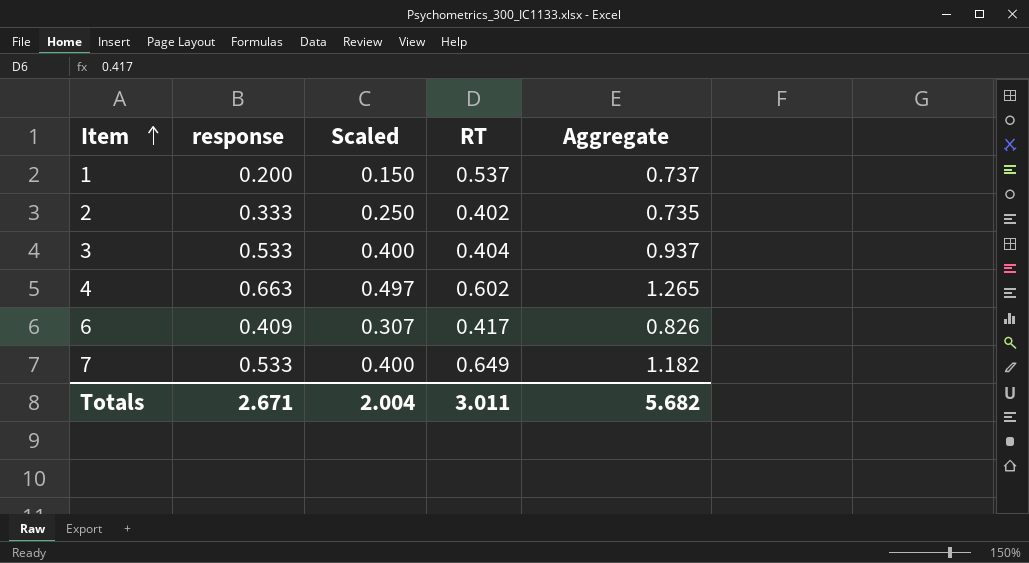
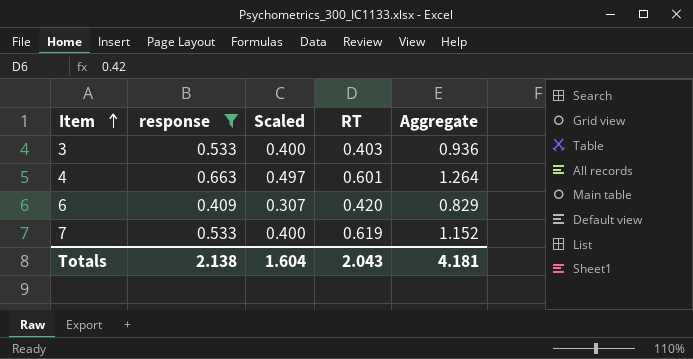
filter: none -> response >= 0.409
3 | RT: 0.404 -> 0.403
3 | Aggregate: 0.937 -> 0.936
4 | RT: 0.602 -> 0.601
4 | Aggregate: 1.265 -> 1.264
6 | RT: 0.417 -> 0.420
6 | Aggregate: 0.826 -> 0.829
7 | RT: 0.649 -> 0.619
7 | Aggregate: 1.182 -> 1.152
Totals | response: 2.671 -> 2.138
Totals | Scaled: 2.004 -> 1.604
Totals | RT: 3.011 -> 2.043
Totals | Aggregate: 5.682 -> 4.181

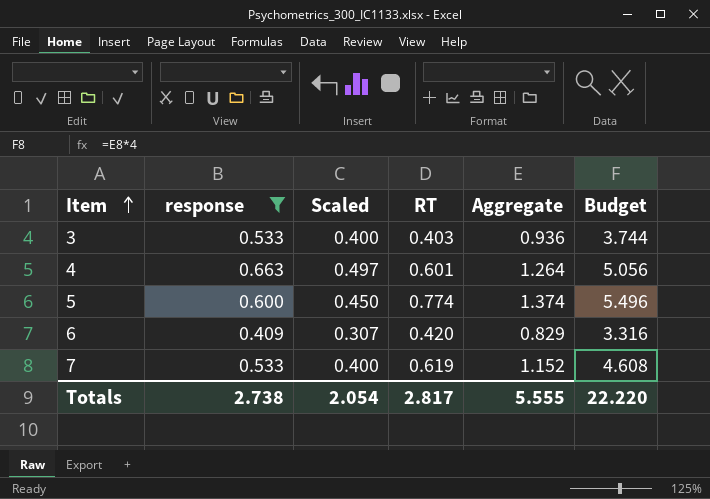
column Budget | formula: none -> [Aggregate] * 4
row 5: none -> 0.600 | 0.450 | 0.774 | 1.374 | 5.496
Totals | response: 2.138 -> 2.738
Totals | Scaled: 1.604 -> 2.054
Totals | RT: 2.043 -> 2.817
Totals | Aggregate: 4.181 -> 5.555

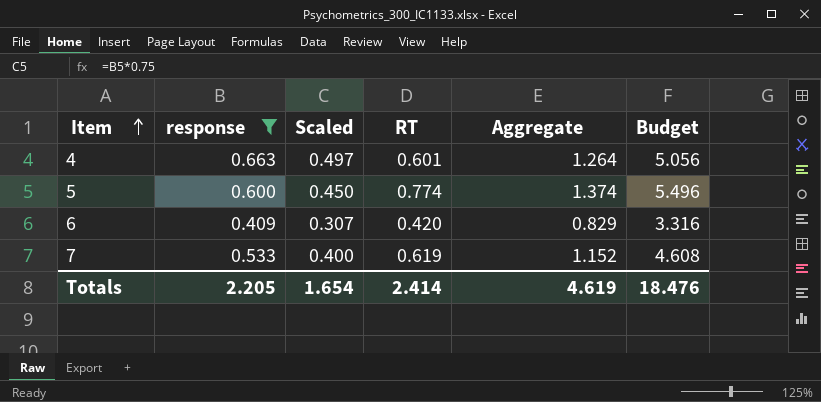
row 3: 0.533 | 0.400 | 0.403 | 0.936 | 3.744 -> none
Totals | response: 2.738 -> 2.205
Totals | Scaled: 2.054 -> 1.654
Totals | RT: 2.817 -> 2.414
Totals | Aggregate: 5.555 -> 4.619
Totals | Budget: 22.220 -> 18.476

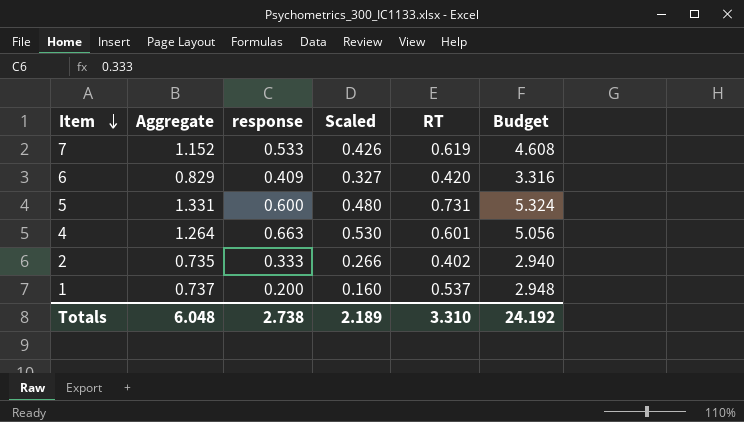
filter: response >= 0.409 -> none
row order: Item ascending -> Item descending
column Aggregate | position: 5 -> 2
column Scaled | formula: [response] * 0.75 -> [response] * 0.8
5 | Aggregate: 1.374 -> 1.331
5 | RT: 0.774 -> 0.731
5 | Budget: 5.496 -> 5.324
Totals | Aggregate: 4.619 -> 6.048
Totals | response: 2.205 -> 2.738
Totals | Scaled: 1.654 -> 2.189
Totals | RT: 2.414 -> 3.310
Totals | Budget: 18.476 -> 24.192

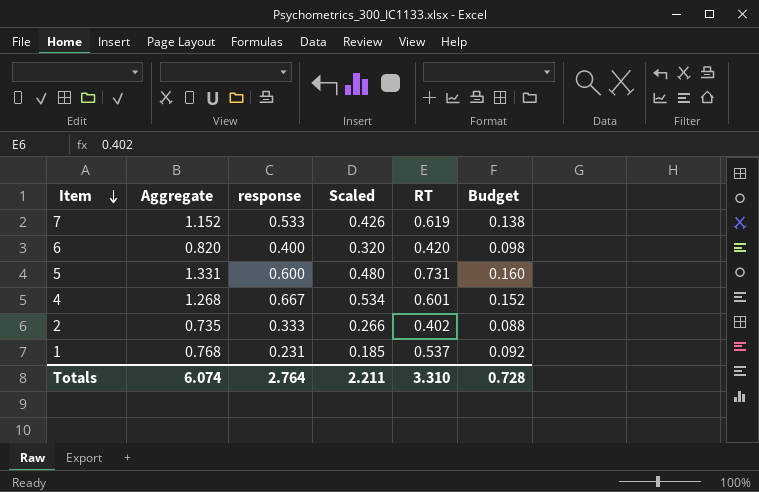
column Budget | formula: [Aggregate] * 4 -> [Aggregate] * 0.12
6 | Aggregate: 0.829 -> 0.820
6 | response: 0.409 -> 0.400
6 | Scaled: 0.327 -> 0.320
4 | Aggregate: 1.264 -> 1.268
4 | response: 0.663 -> 0.667
4 | Scaled: 0.530 -> 0.534
1 | Aggregate: 0.737 -> 0.768
1 | response: 0.200 -> 0.231
1 | Scaled: 0.160 -> 0.185
Totals | Aggregate: 6.048 -> 6.074
Totals | response: 2.738 -> 2.764
Totals | Scaled: 2.189 -> 2.211
Totals | Budget: 24.192 -> 0.728

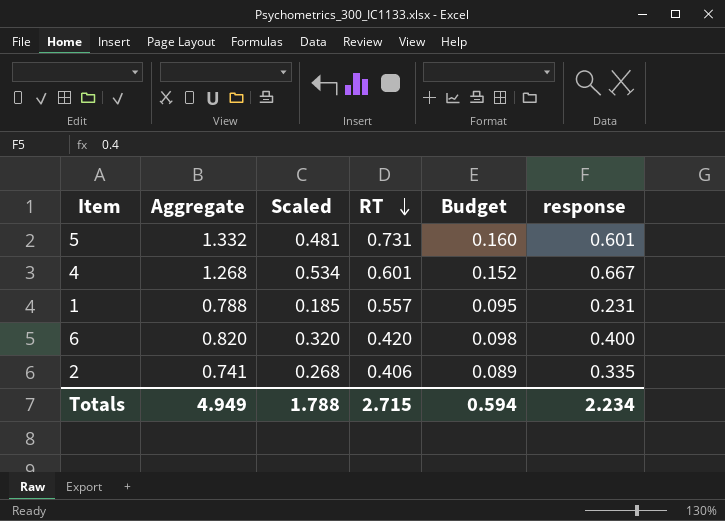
row order: Item descending -> RT descending
column response | position: 3 -> 6
row 7: 1.152 | 0.533 | 0.426 | 0.619 | 0.138 -> none
5 | Aggregate: 1.331 -> 1.332
5 | Scaled: 0.480 -> 0.481
5 | response: 0.600 -> 0.601
1 | Aggregate: 0.768 -> 0.788
1 | RT: 0.537 -> 0.557
1 | Budget: 0.092 -> 0.095
2 | Aggregate: 0.735 -> 0.741
2 | Scaled: 0.266 -> 0.268
2 | RT: 0.402 -> 0.406
2 | Budget: 0.088 -> 0.089
2 | response: 0.333 -> 0.335
Totals | Aggregate: 6.074 -> 4.949
Totals | Scaled: 2.211 -> 1.788
Totals | RT: 3.310 -> 2.715
Totals | Budget: 0.728 -> 0.594
Totals | response: 2.764 -> 2.234

